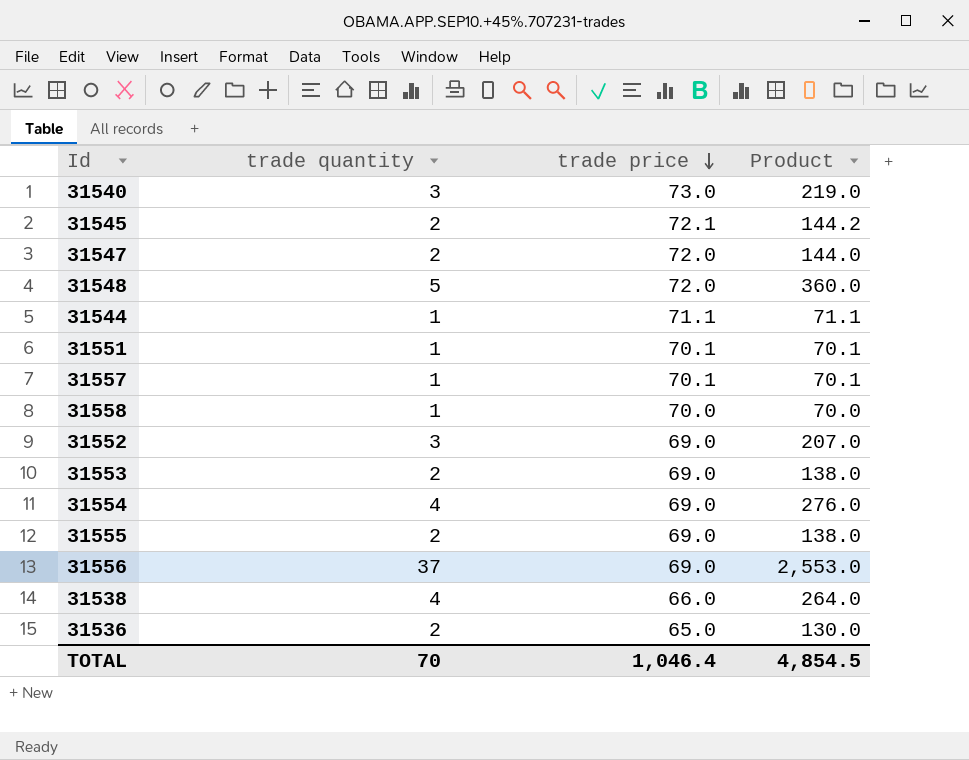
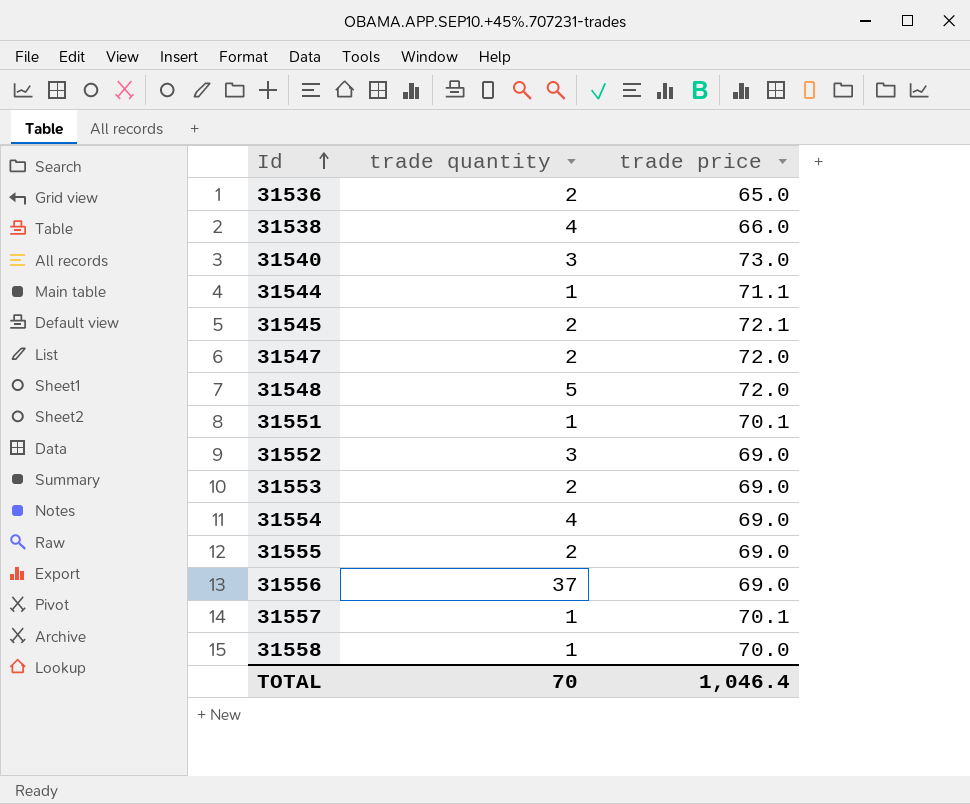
row order: trade price descending -> Id ascending
column Product | formula: [trade quantity] * [trade price] -> none

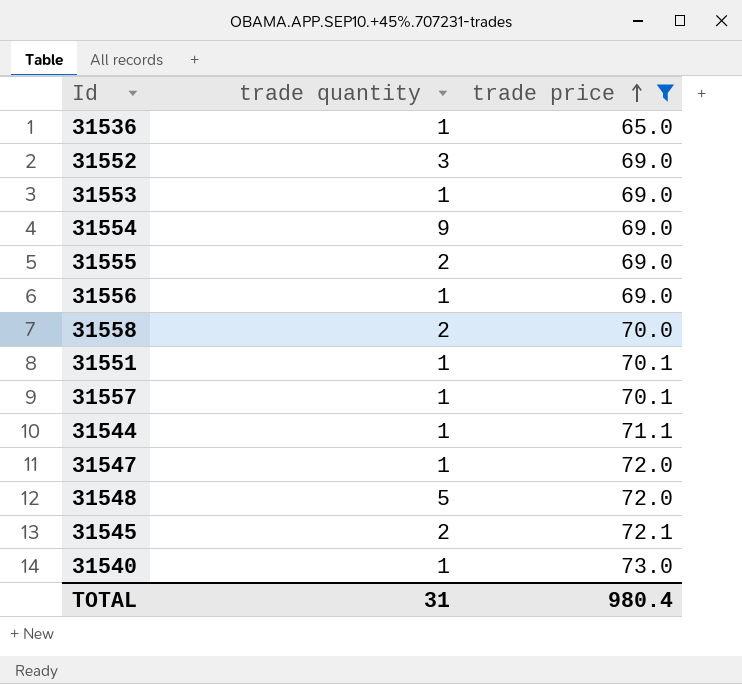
filter: none -> trade price != 66.0
row order: Id ascending -> trade price ascending
31536 | trade quantity: 2 -> 1
31553 | trade quantity: 2 -> 1
31554 | trade quantity: 4 -> 9
31556 | trade quantity: 37 -> 1
31558 | trade quantity: 1 -> 2
31547 | trade quantity: 2 -> 1
31540 | trade quantity: 3 -> 1
TOTAL | trade quantity: 70 -> 31
TOTAL | trade price: 1,046.4 -> 980.4

